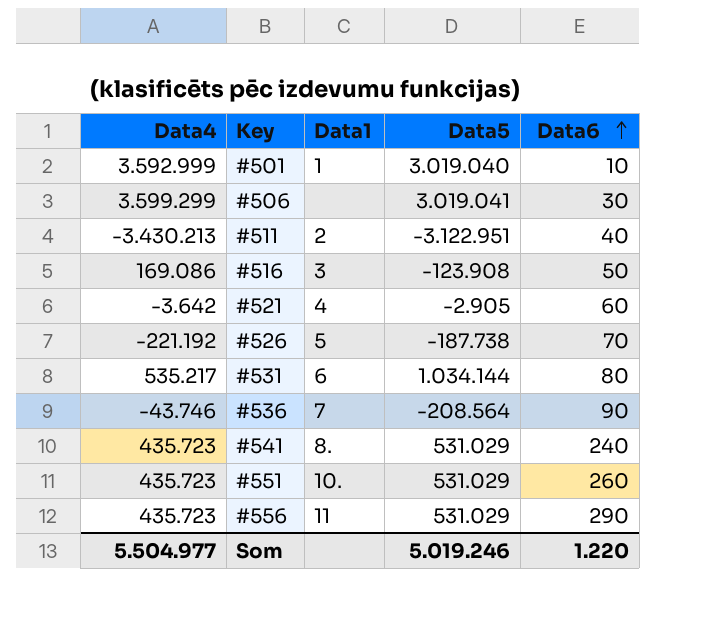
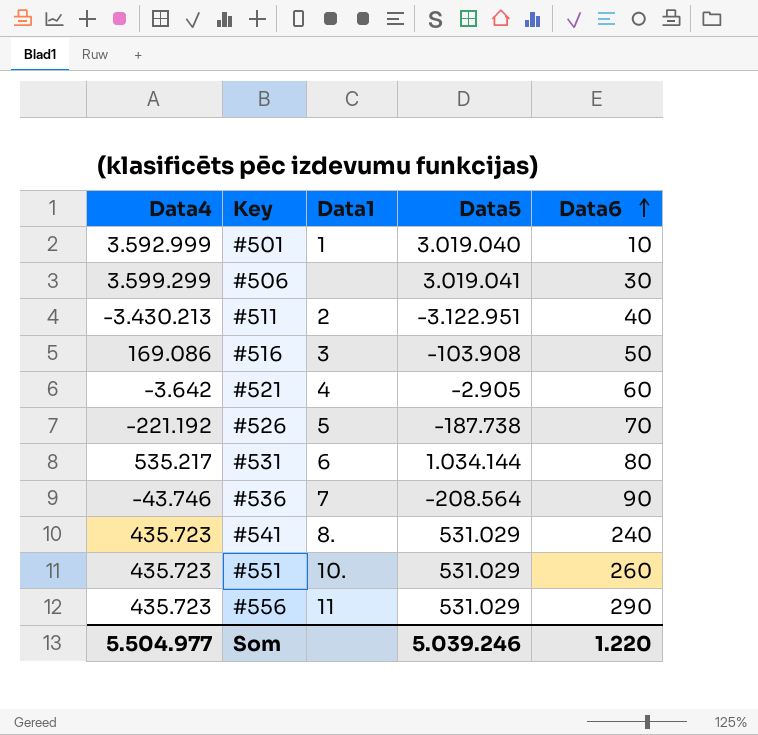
#516 | Data5: -123.908 -> -103.908
Som | Data5: 5.019.246 -> 5.039.246

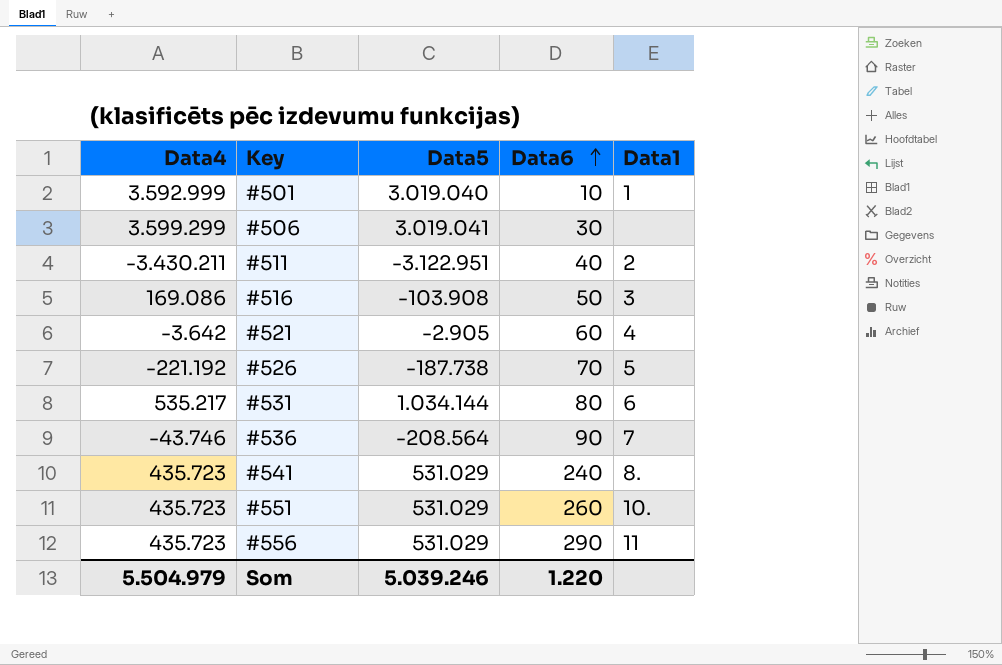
column Data1 | position: 3 -> 5
#511 | Data4: -3.430.213 -> -3.430.211
Som | Data4: 5.504.977 -> 5.504.979

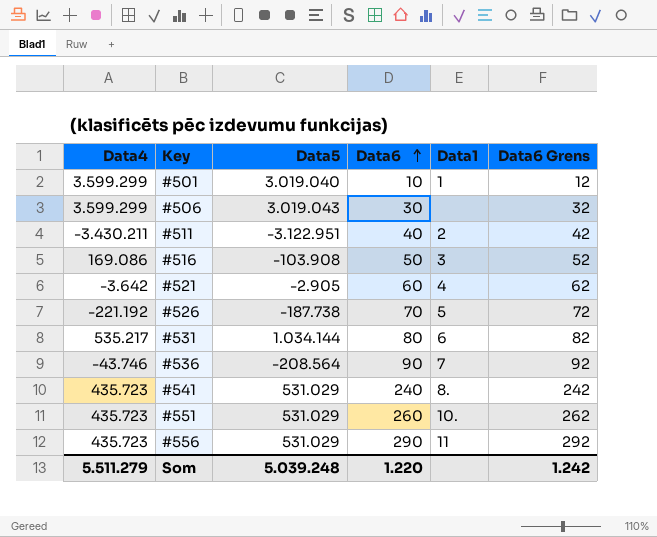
column Data6 Grens | formula: none -> [Data6] + 2
#501 | Data4: 3.592.999 -> 3.599.299
#506 | Data5: 3.019.041 -> 3.019.043
Som | Data4: 5.504.979 -> 5.511.279
Som | Data5: 5.039.246 -> 5.039.248

